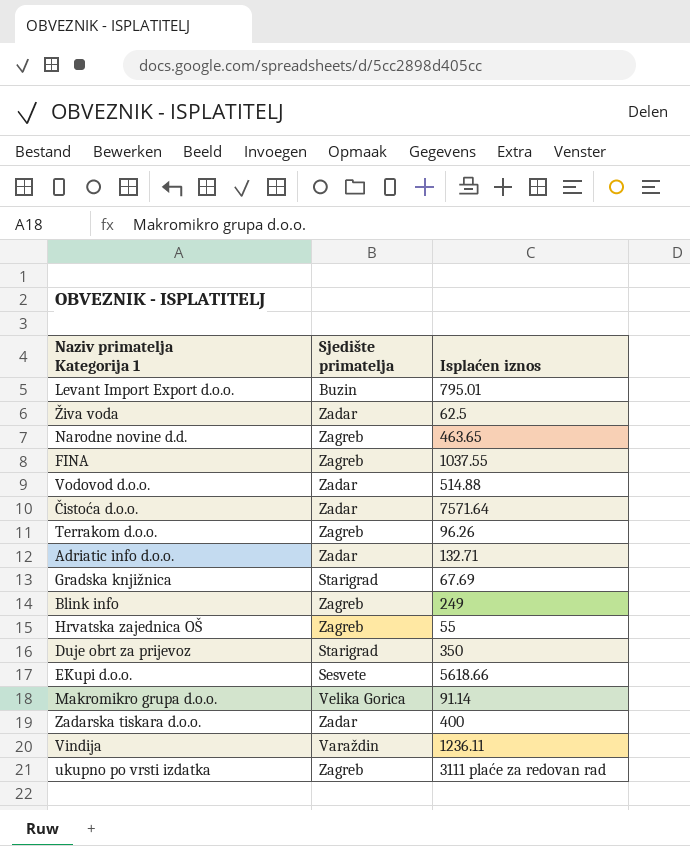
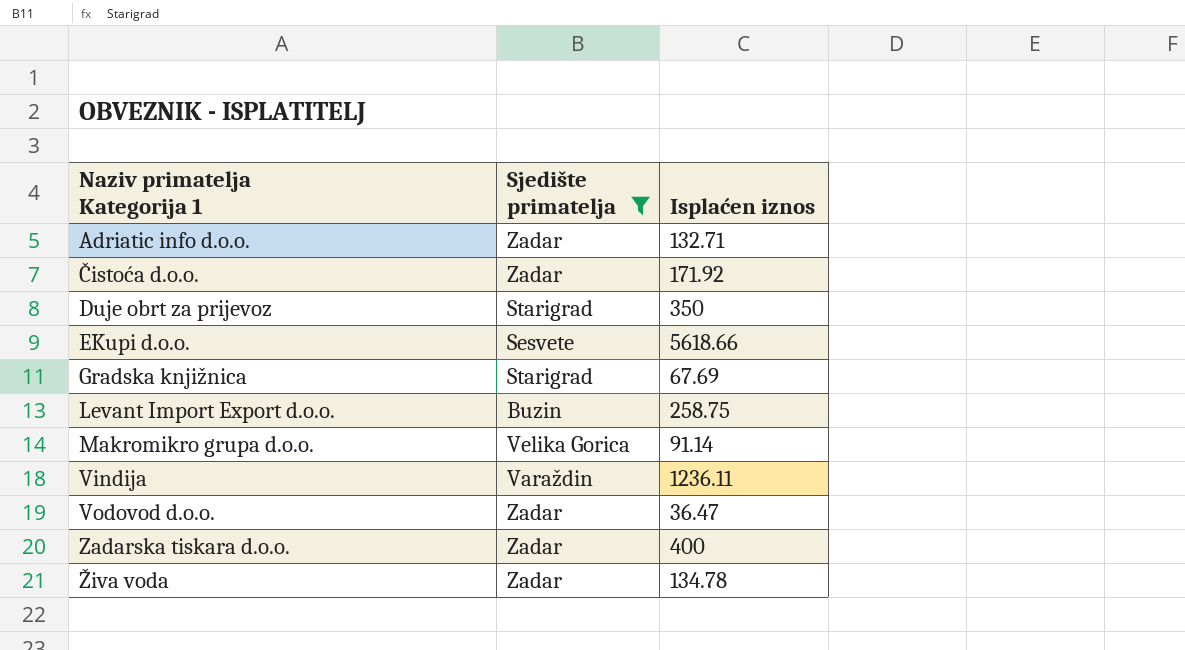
filter: none -> Sjedište primatelja != Zagreb
row order: none -> Naziv primatelja Kategorija 1 ascending
Čistoća d.o.o. | Isplaćen iznos: 7571.64 -> 171.92
Levant Import Export d.o.o. | Isplaćen iznos: 795.01 -> 258.75
Vodovod d.o.o. | Isplaćen iznos: 514.88 -> 36.47
Živa voda | Isplaćen iznos: 62.5 -> 134.78

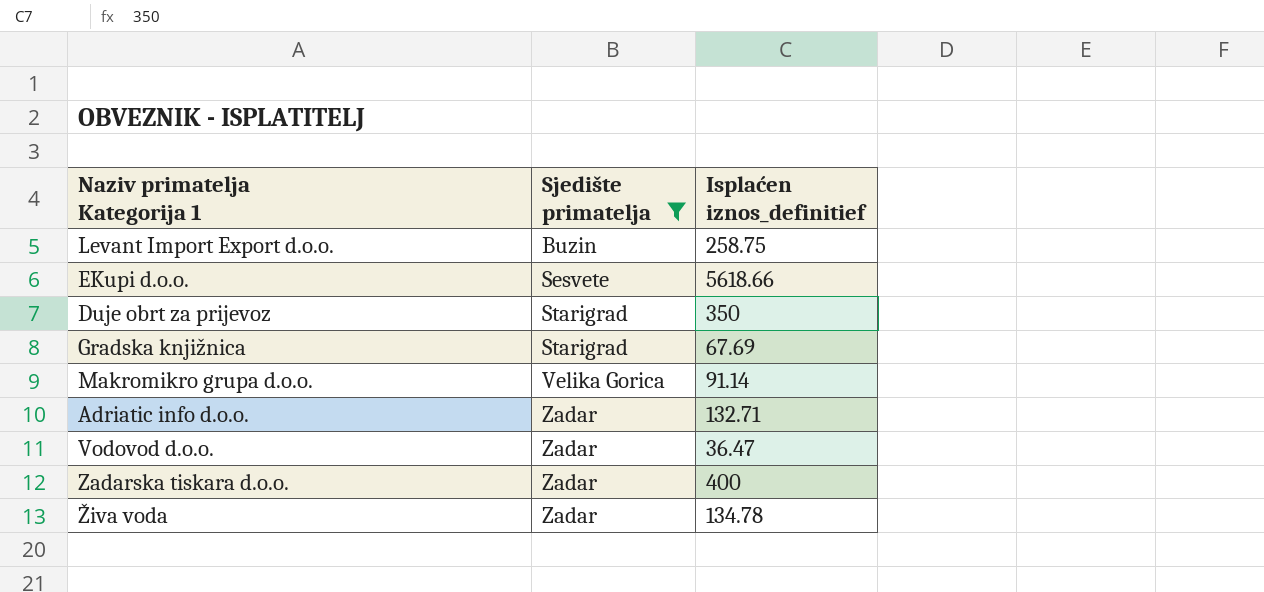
row order: Naziv primatelja Kategorija 1 ascending -> Sjedište primatelja ascending
column name: Isplaćen iznos -> Isplaćen iznos_definitief
row Čistoća d.o.o.: Zadar | 171.92 -> none
row Vindija: Varaždin | 1236.11 -> none

